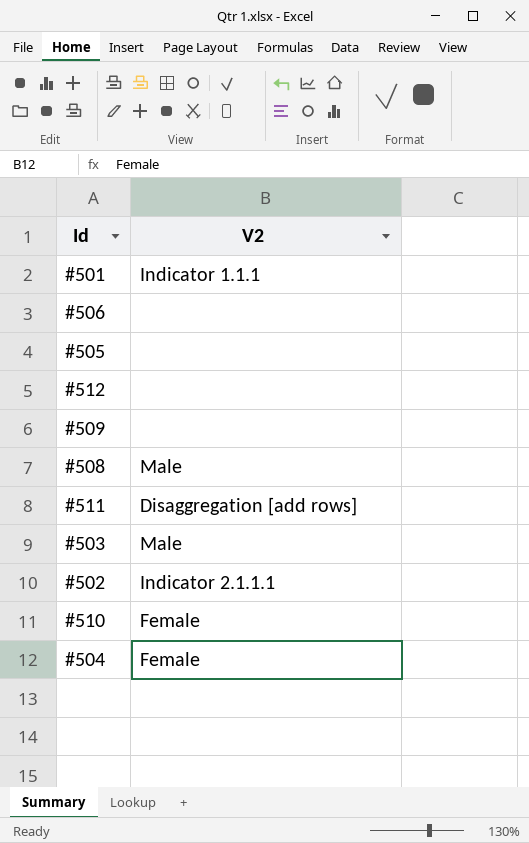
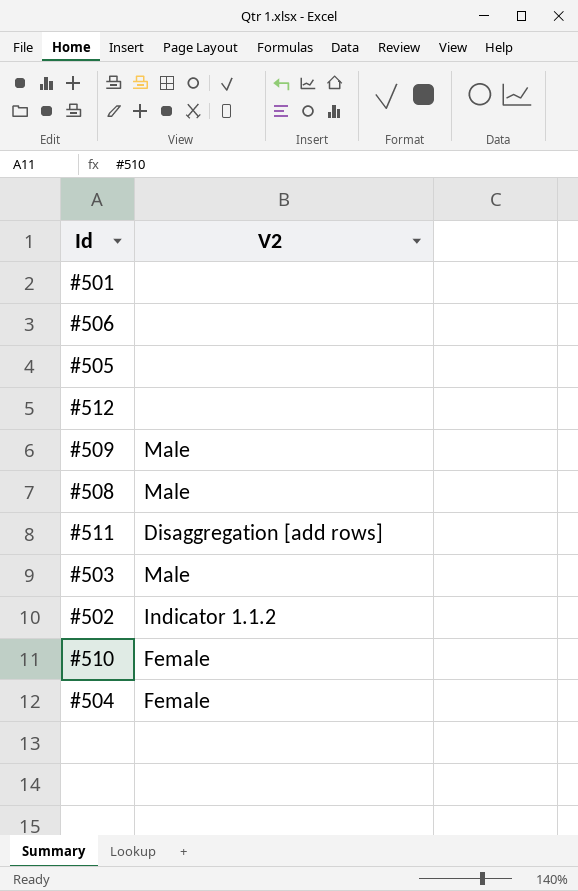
#501 | V2: Indicator 1.1.1 -> none
#509 | V2: none -> Male
#502 | V2: Indicator 2.1.1.1 -> Indicator 1.1.2

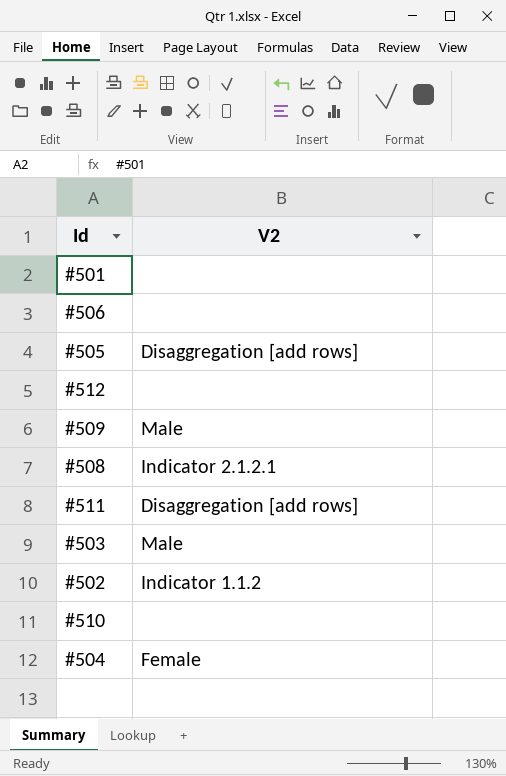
#505 | V2: none -> Disaggregation [add rows]
#508 | V2: Male -> Indicator 2.1.2.1
#510 | V2: Female -> none

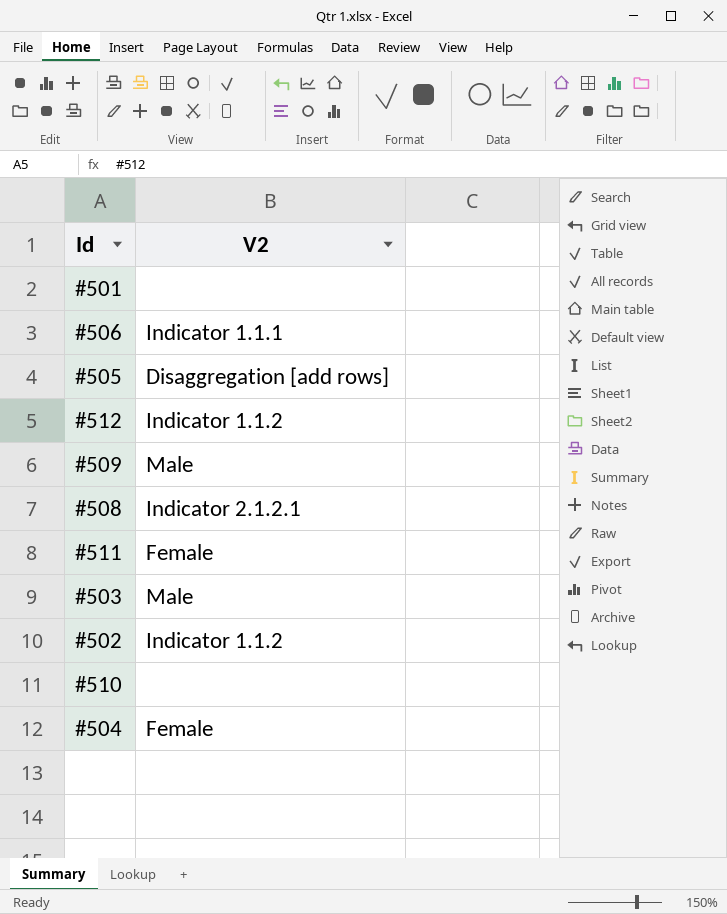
#506 | V2: none -> Indicator 1.1.1
#512 | V2: none -> Indicator 1.1.2
#511 | V2: Disaggregation [add rows] -> Female

